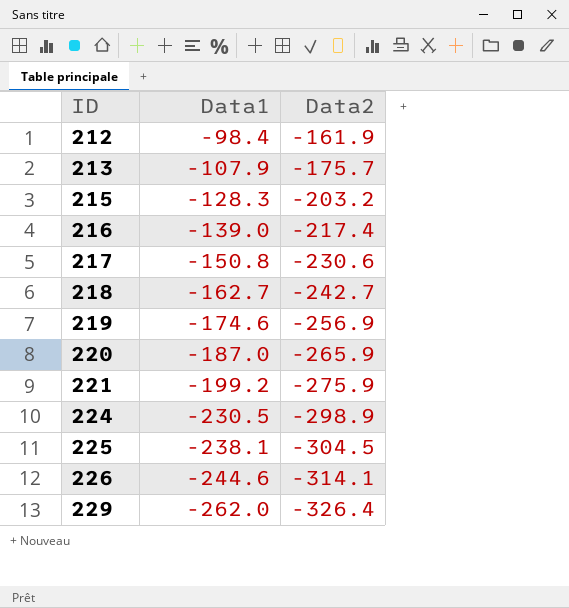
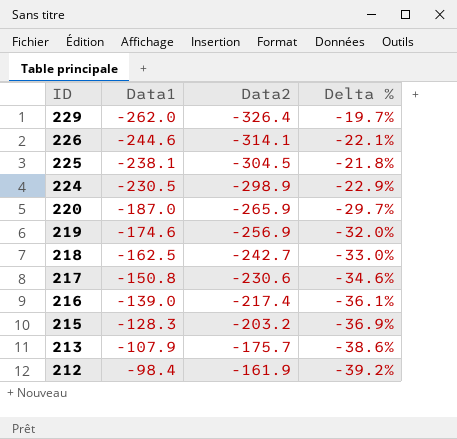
row order: ID ascending -> ID descending
column Delta % | formula: none -> ([Data1] - [Data2]) / [Data2]
row 221: -199.2 | -275.9 -> none
218 | Data1: -162.7 -> -162.5

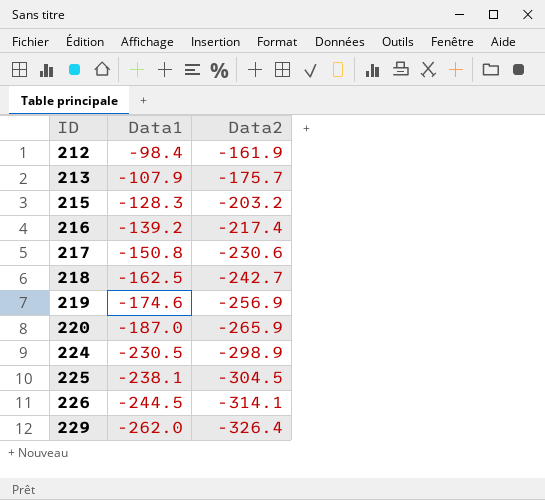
row order: ID descending -> ID ascending
column Delta % | formula: ([Data1] - [Data2]) / [Data2] -> none
216 | Data1: -139.0 -> -139.2
226 | Data1: -244.6 -> -244.5

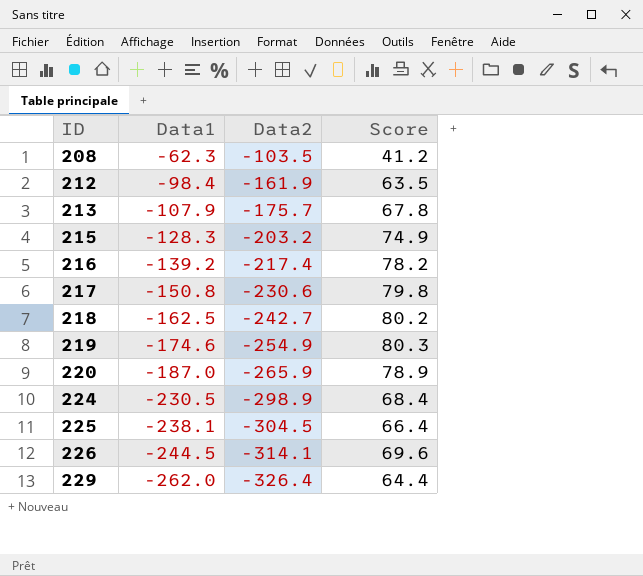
column Score | formula: none -> [Data1] - [Data2]
row 208: none -> -62.3 | -103.5 | 41.2
219 | Data2: -256.9 -> -254.9

